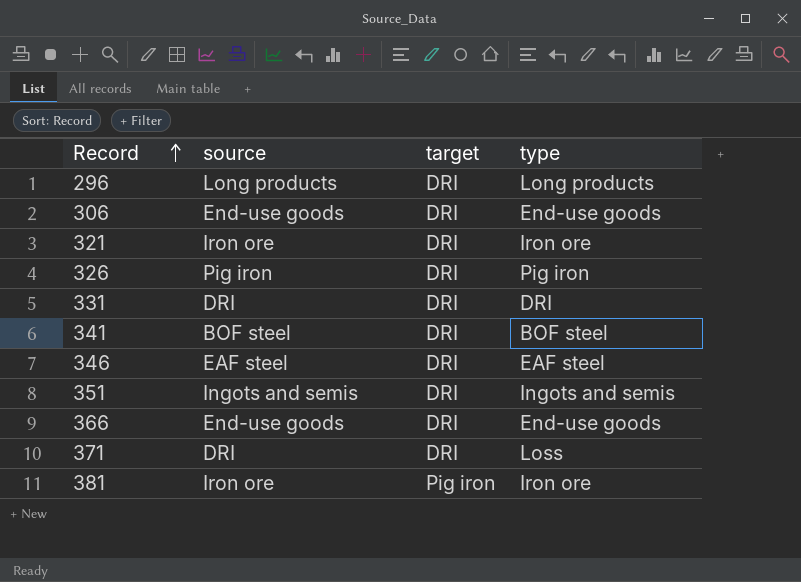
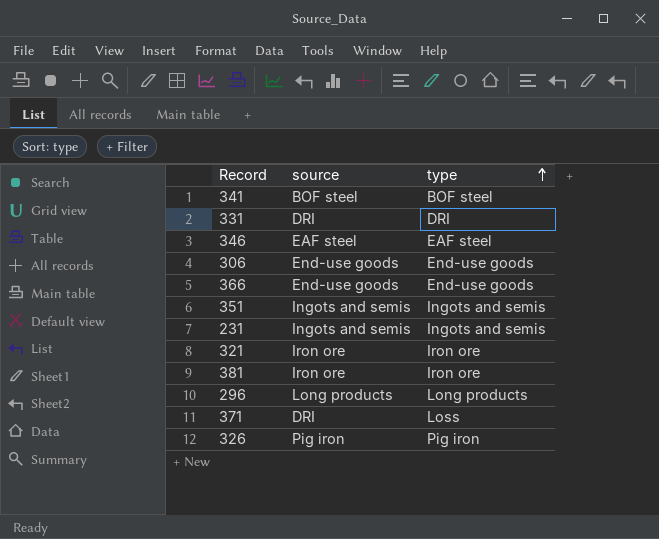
row order: Record ascending -> type ascending
column target | position: 3 -> none
row 231: none -> Ingots and semis | Ingots and semis

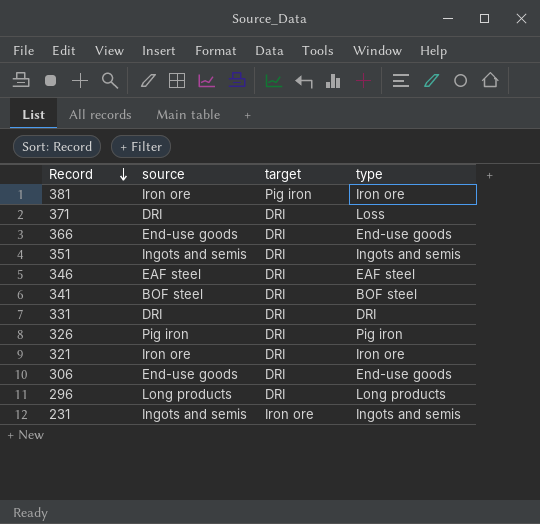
row order: type ascending -> Record descending
column target | position: none -> 3

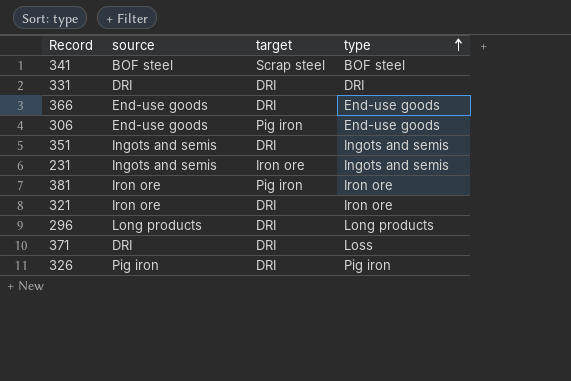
row order: Record descending -> type ascending
row 346: EAF steel | DRI | EAF steel -> none
341 | target: DRI -> Scrap steel
306 | target: DRI -> Pig iron

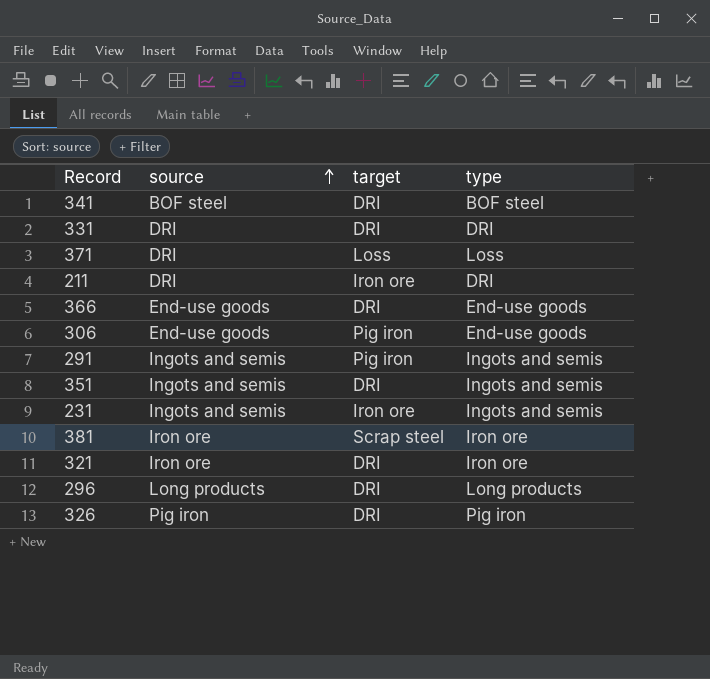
row order: type ascending -> source ascending
341 | target: Scrap steel -> DRI
371 | target: DRI -> Loss
row 211: none -> DRI | Iron ore | DRI
row 291: none -> Ingots and semis | Pig iron | Ingots and semis
381 | target: Pig iron -> Scrap steel

